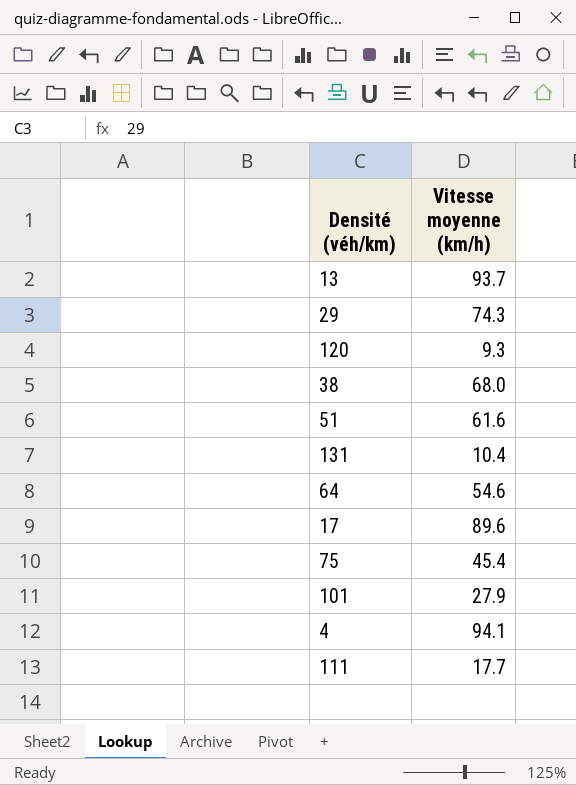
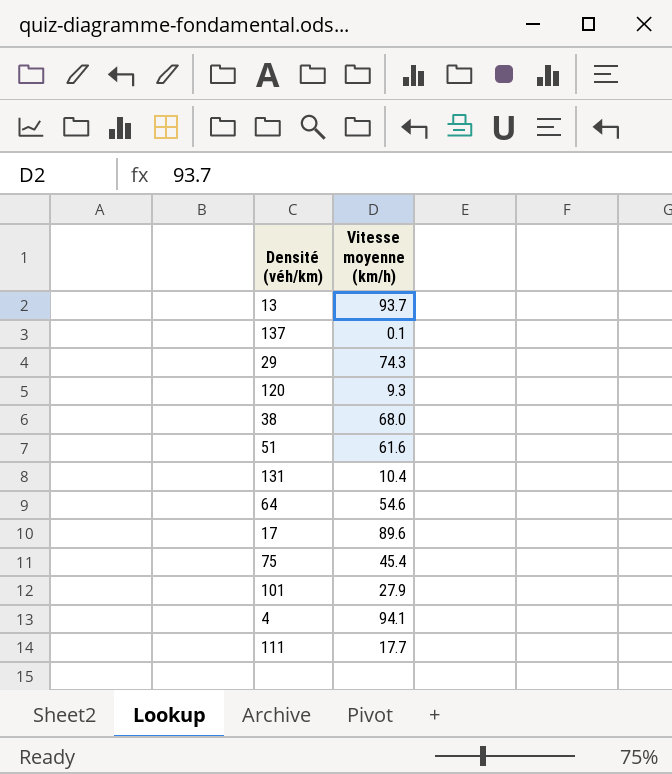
row 137: none -> 0.1

